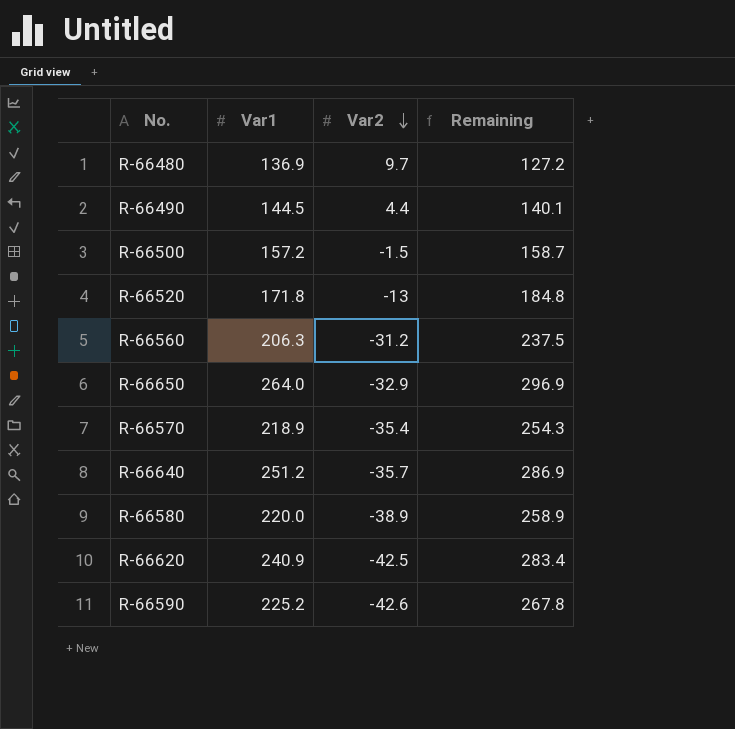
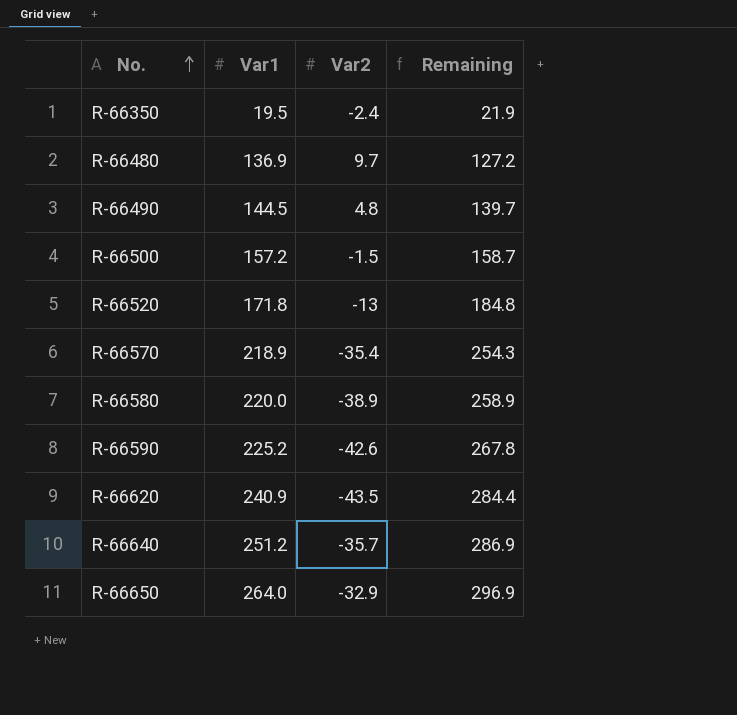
row order: Var2 descending -> No. ascending
row R-66560: 206.3 | -31.2 | 237.5 -> none
row R-66350: none -> 19.5 | -2.4 | 21.9
R-66490 | Var2: 4.4 -> 4.8
R-66490 | Remaining: 140.1 -> 139.7
R-66620 | Var2: -42.5 -> -43.5
R-66620 | Remaining: 283.4 -> 284.4

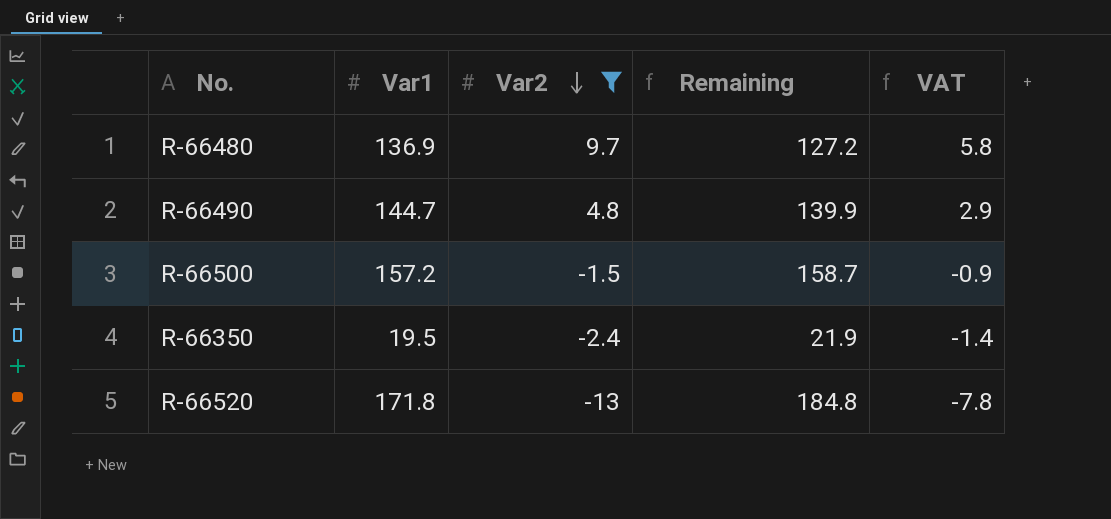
filter: none -> Var2 >= -13
row order: No. ascending -> Var2 descending
column VAT | formula: none -> [Var2] * 0.6
R-66490 | Var1: 144.5 -> 144.7
R-66490 | Remaining: 139.7 -> 139.9

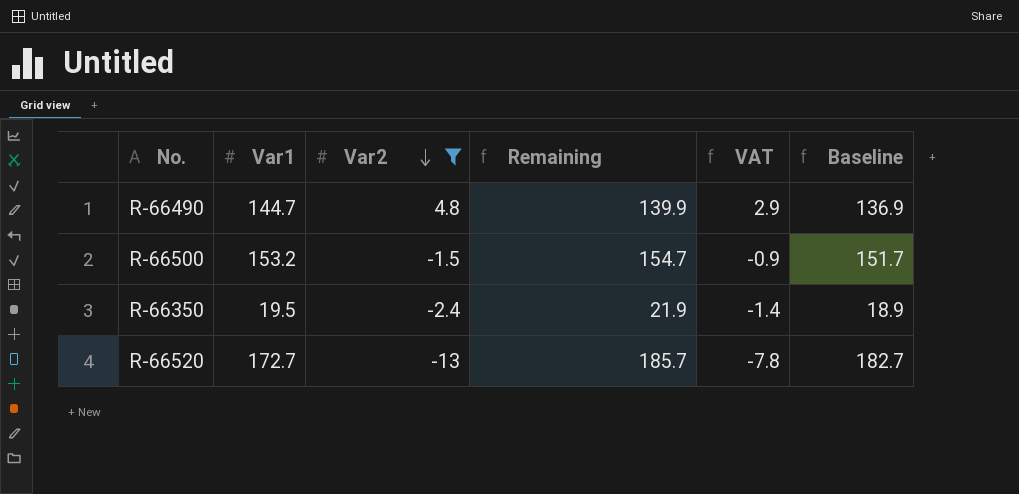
column Baseline | formula: none -> [Remaining] - 3
row R-66480: 136.9 | 9.7 | 127.2 | 5.8 -> none
R-66500 | Var1: 157.2 -> 153.2
R-66500 | Remaining: 158.7 -> 154.7
R-66520 | Var1: 171.8 -> 172.7
R-66520 | Remaining: 184.8 -> 185.7

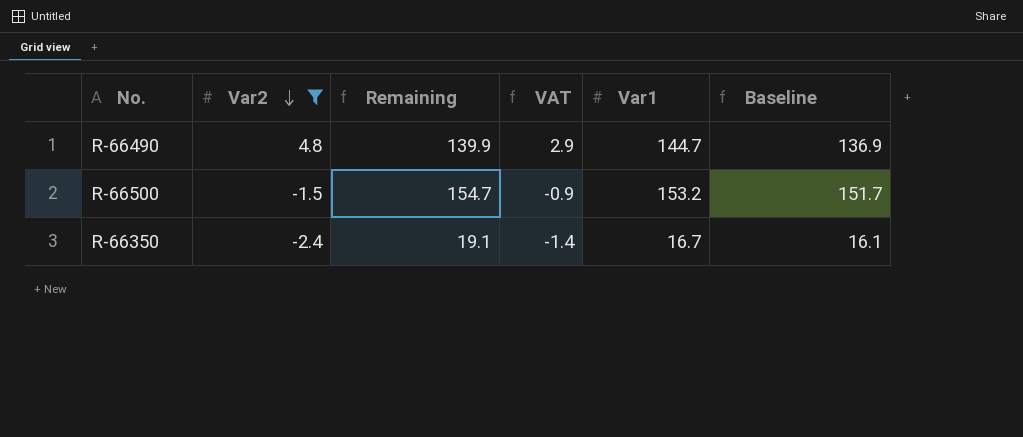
column Var1 | position: 2 -> 5
row R-66520: 172.7 | -13 | 185.7 | -7.8 | 182.7 -> none
R-66350 | Remaining: 21.9 -> 19.1
R-66350 | Var1: 19.5 -> 16.7
R-66350 | Baseline: 18.9 -> 16.1

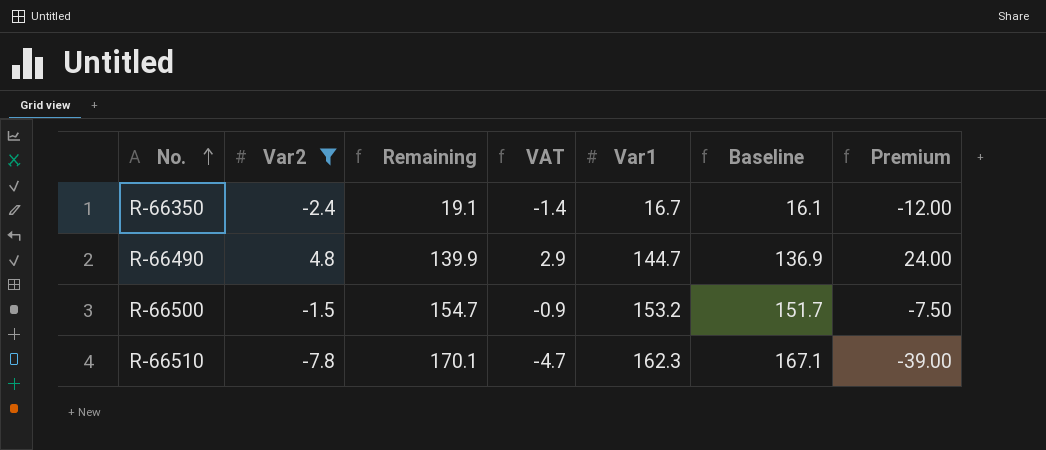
row order: Var2 descending -> No. ascending
column Premium | formula: none -> [Var2] * 5
row R-66510: none -> -7.8 | 170.1 | -4.7 | 162.3 | 167.1 | -39.00

